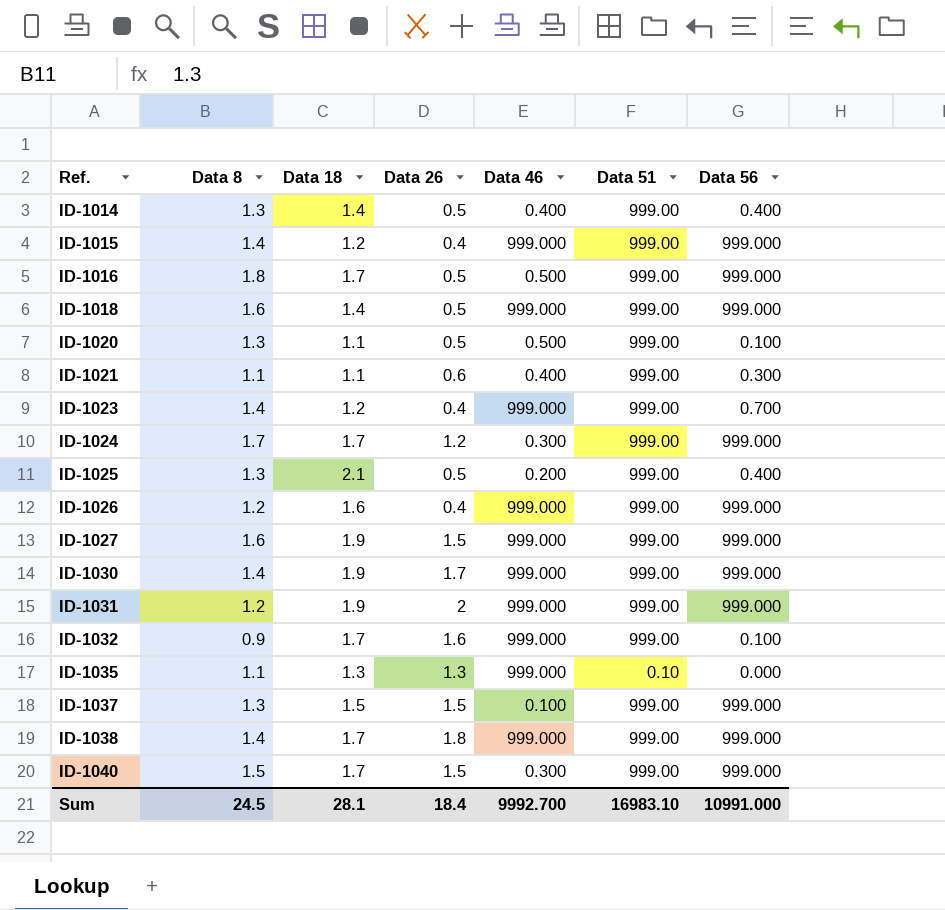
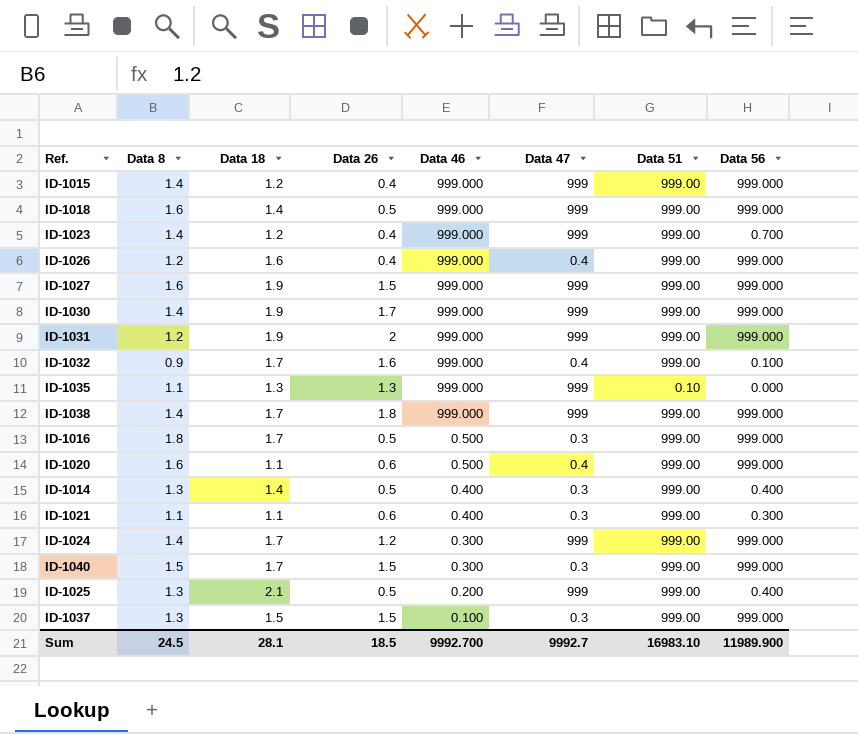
row order: Ref. ascending -> Data 46 descending
column Data 47 | position: none -> 6
ID-1020 | Data 8: 1.3 -> 1.6
ID-1020 | Data 26: 0.5 -> 0.6
ID-1020 | Data 56: 0.100 -> 999.000
ID-1024 | Data 8: 1.7 -> 1.4
Sum | Data 26: 18.4 -> 18.5
Sum | Data 56: 10991.000 -> 11989.900

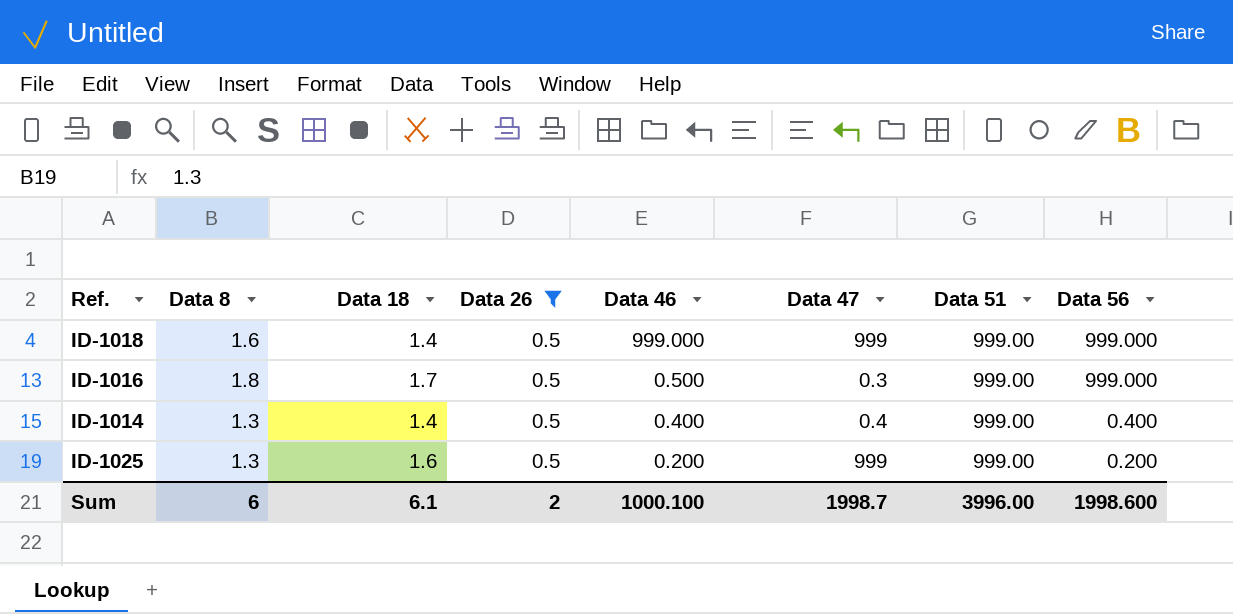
filter: none -> Data 26 = 0.5
ID-1014 | Data 47: 0.3 -> 0.4
ID-1025 | Data 18: 2.1 -> 1.6
ID-1025 | Data 56: 0.400 -> 0.200
Sum | Data 8: 24.5 -> 6
Sum | Data 18: 28.1 -> 6.1
Sum | Data 26: 18.5 -> 2
Sum | Data 46: 9992.700 -> 1000.100
Sum | Data 47: 9992.7 -> 1998.7
Sum | Data 51: 16983.10 -> 3996.00
Sum | Data 56: 11989.900 -> 1998.600

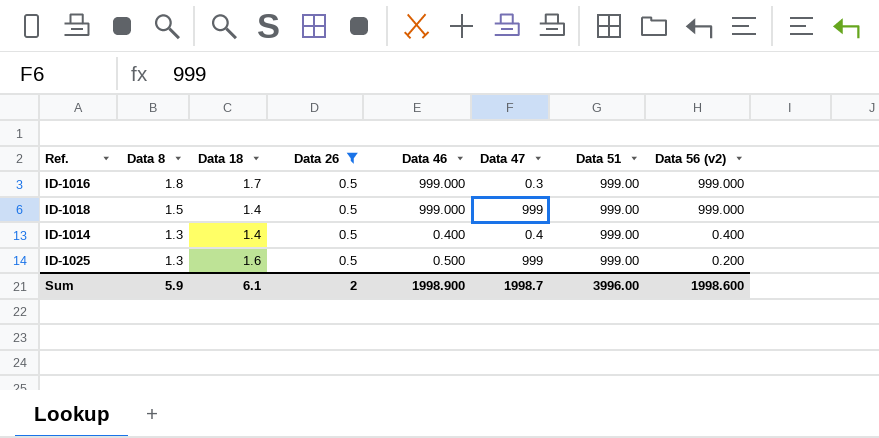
row order: Data 46 descending -> Data 8 descending
column name: Data 56 -> Data 56 (v2)
ID-1016 | Data 46: 0.500 -> 999.000
ID-1018 | Data 8: 1.6 -> 1.5
ID-1025 | Data 46: 0.200 -> 0.500
Sum | Data 8: 6 -> 5.9
Sum | Data 46: 1000.100 -> 1998.900

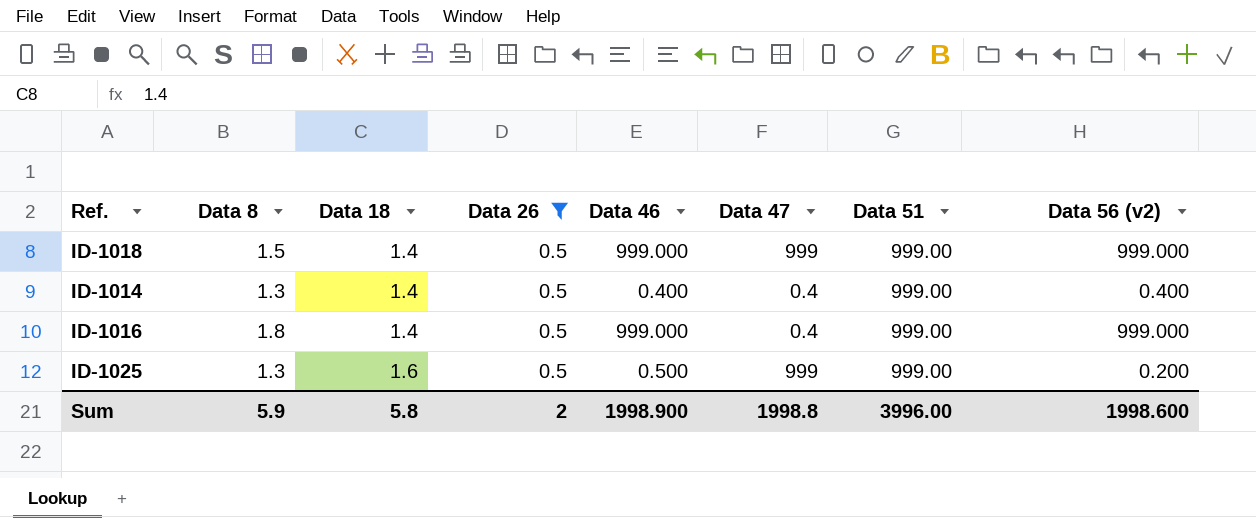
row order: Data 8 descending -> Data 18 ascending
ID-1016 | Data 18: 1.7 -> 1.4
ID-1016 | Data 47: 0.3 -> 0.4
Sum | Data 18: 6.1 -> 5.8
Sum | Data 47: 1998.7 -> 1998.8

